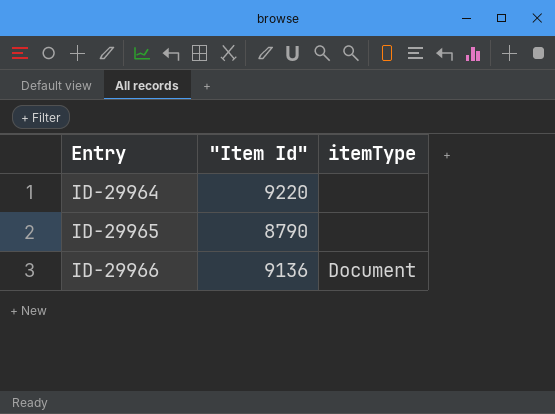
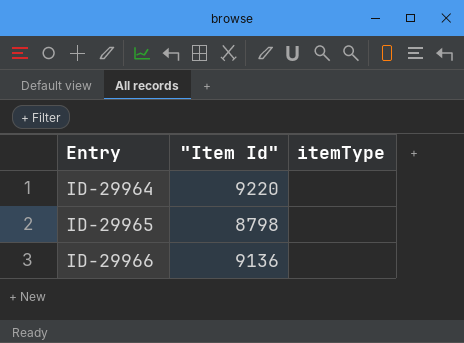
ID-29965 | "Item Id": 8790 -> 8798
ID-29966 | itemType: Document -> none

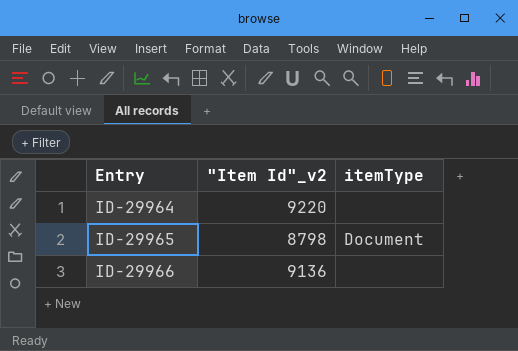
column name: "Item Id" -> "Item Id"_v2
ID-29965 | itemType: none -> Document

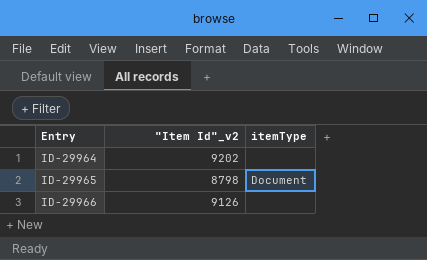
ID-29964 | "Item Id"_v2: 9220 -> 9202
ID-29966 | "Item Id"_v2: 9136 -> 9126

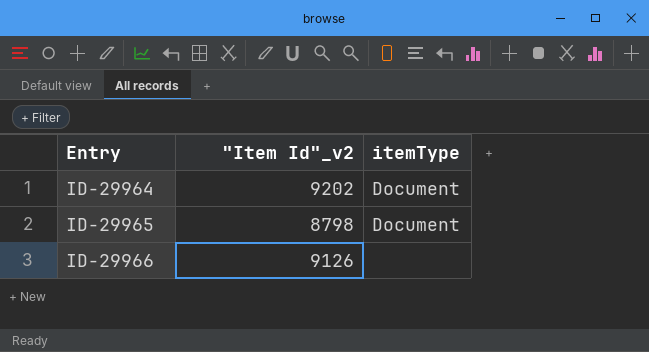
ID-29964 | itemType: none -> Document

